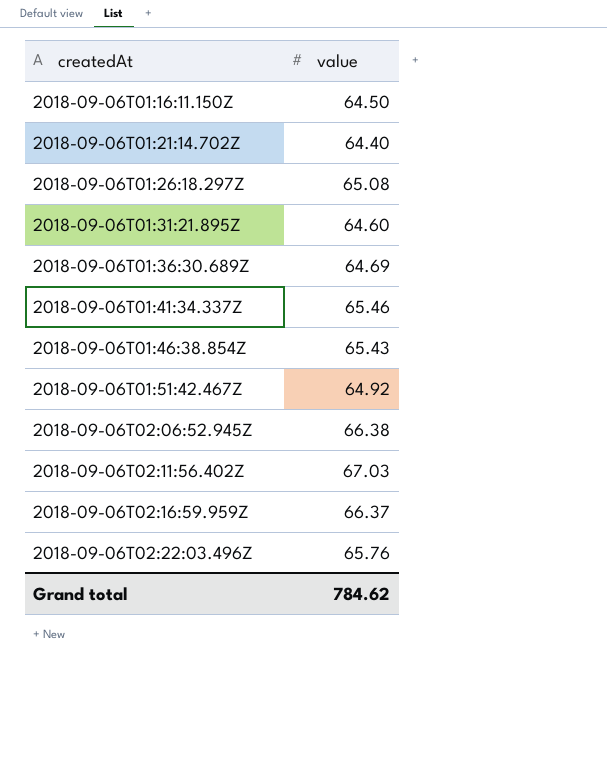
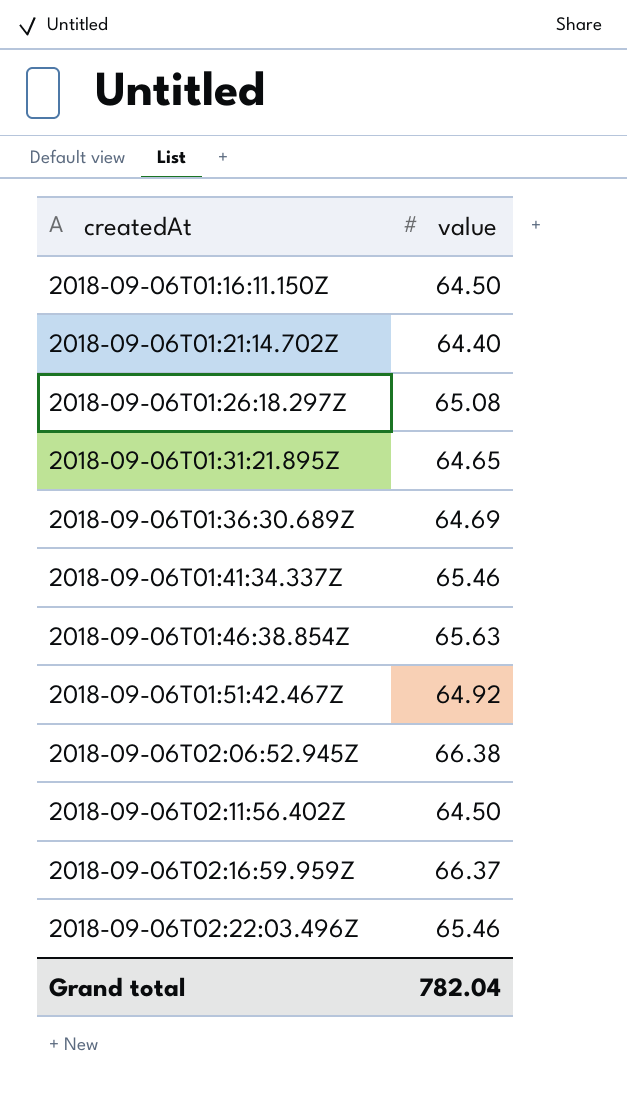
2018-09-06T01:31:21.895Z | value: 64.60 -> 64.65
2018-09-06T01:46:38.854Z | value: 65.43 -> 65.63
2018-09-06T02:11:56.402Z | value: 67.03 -> 64.50
2018-09-06T02:22:03.496Z | value: 65.76 -> 65.46
Grand total | value: 784.62 -> 782.04

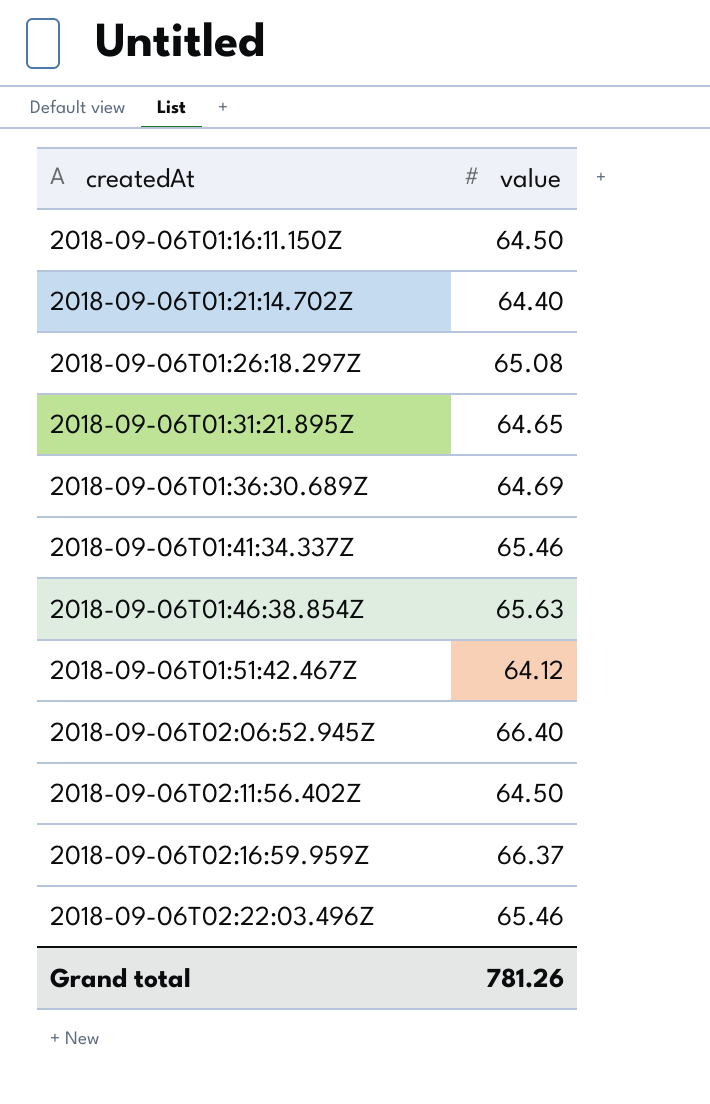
2018-09-06T01:51:42.467Z | value: 64.92 -> 64.12
2018-09-06T02:06:52.945Z | value: 66.38 -> 66.40
Grand total | value: 782.04 -> 781.26

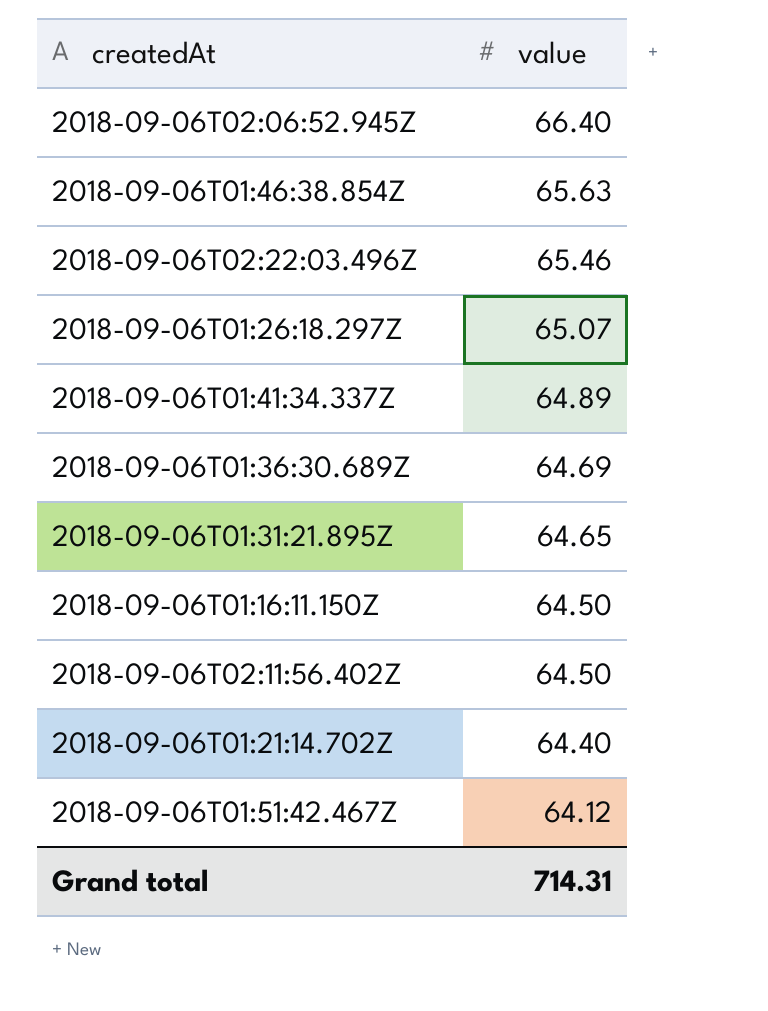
row order: createdAt ascending -> value descending
row 2018-09-06T02:16:59.959Z: 66.37 -> none
2018-09-06T01:26:18.297Z | value: 65.08 -> 65.07
2018-09-06T01:41:34.337Z | value: 65.46 -> 64.89
Grand total | value: 781.26 -> 714.31

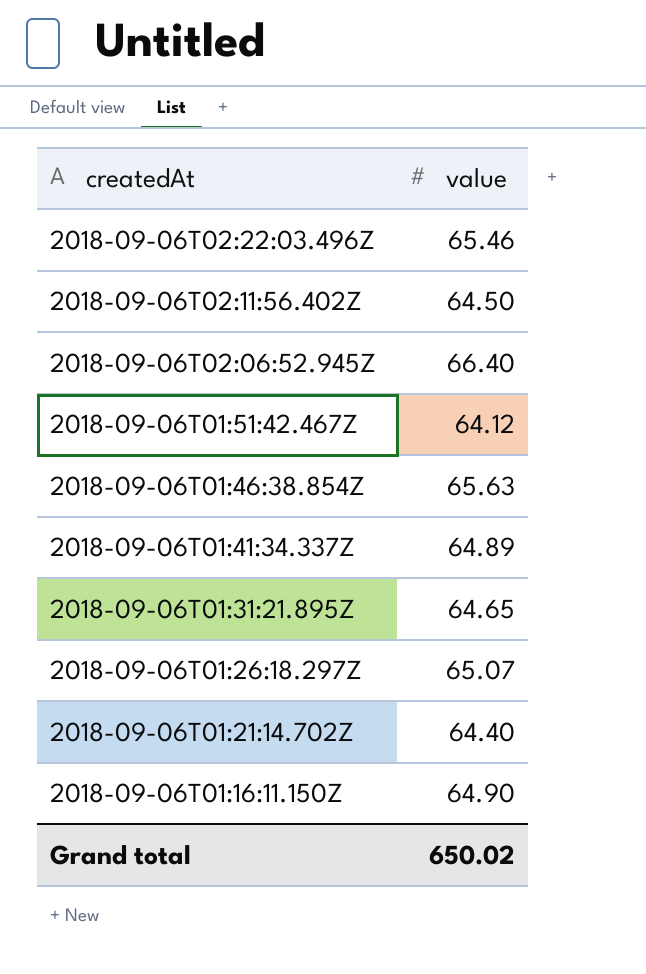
row order: value descending -> createdAt descending
row 2018-09-06T01:36:30.689Z: 64.69 -> none
2018-09-06T01:16:11.150Z | value: 64.50 -> 64.90
Grand total | value: 714.31 -> 650.02

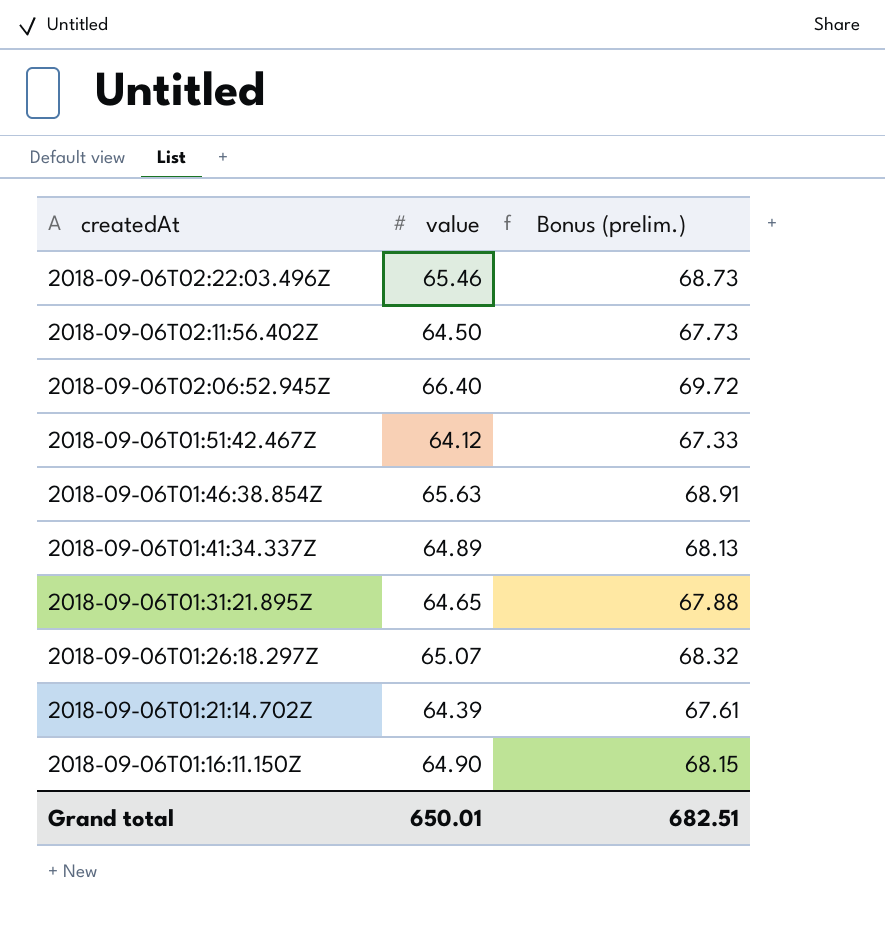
column Bonus (prelim.) | formula: none -> [value] * 1.05
2018-09-06T01:21:14.702Z | value: 64.40 -> 64.39
Grand total | value: 650.02 -> 650.01

